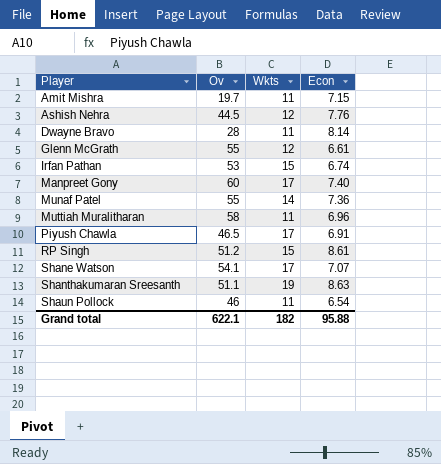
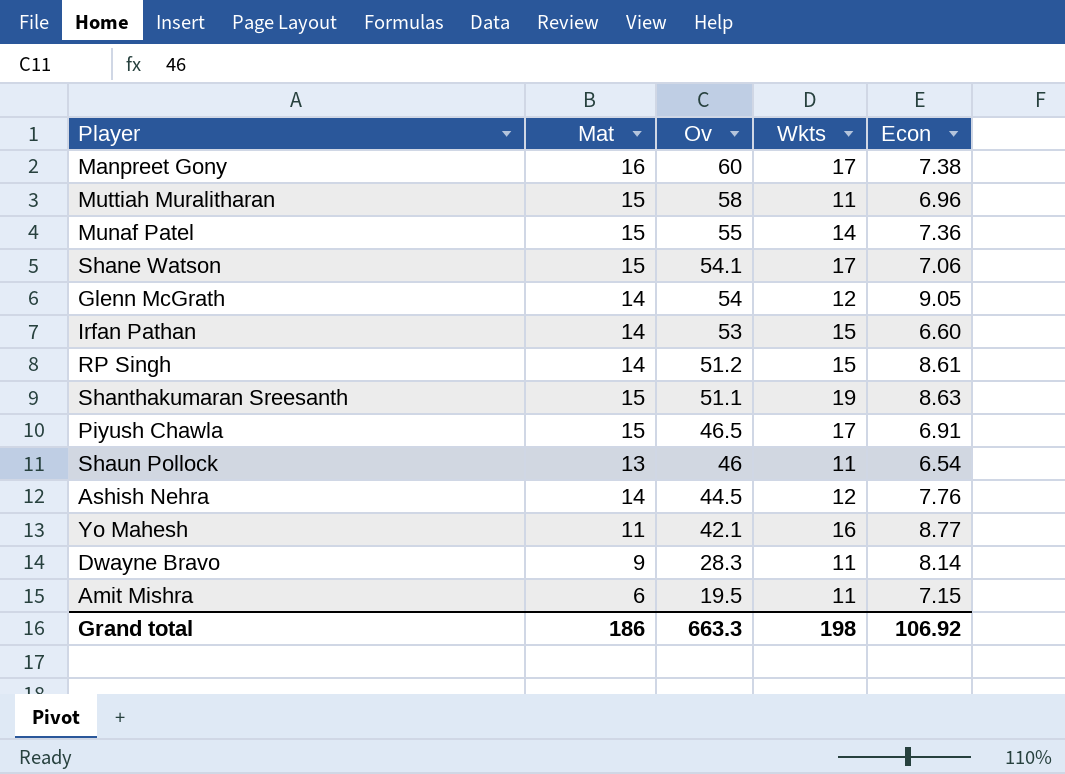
row order: Player ascending -> Ov descending
column Mat | position: none -> 2
Manpreet Gony | Econ: 7.40 -> 7.38
Shane Watson | Econ: 7.07 -> 7.06
Glenn McGrath | Ov: 55 -> 54
Glenn McGrath | Econ: 6.61 -> 9.05
Irfan Pathan | Econ: 6.74 -> 6.60
row Yo Mahesh: none -> 11 | 42.1 | 16 | 8.77
Dwayne Bravo | Ov: 28 -> 28.3
Amit Mishra | Ov: 19.7 -> 19.5
Grand total | Ov: 622.1 -> 663.3
Grand total | Wkts: 182 -> 198
Grand total | Econ: 95.88 -> 106.92

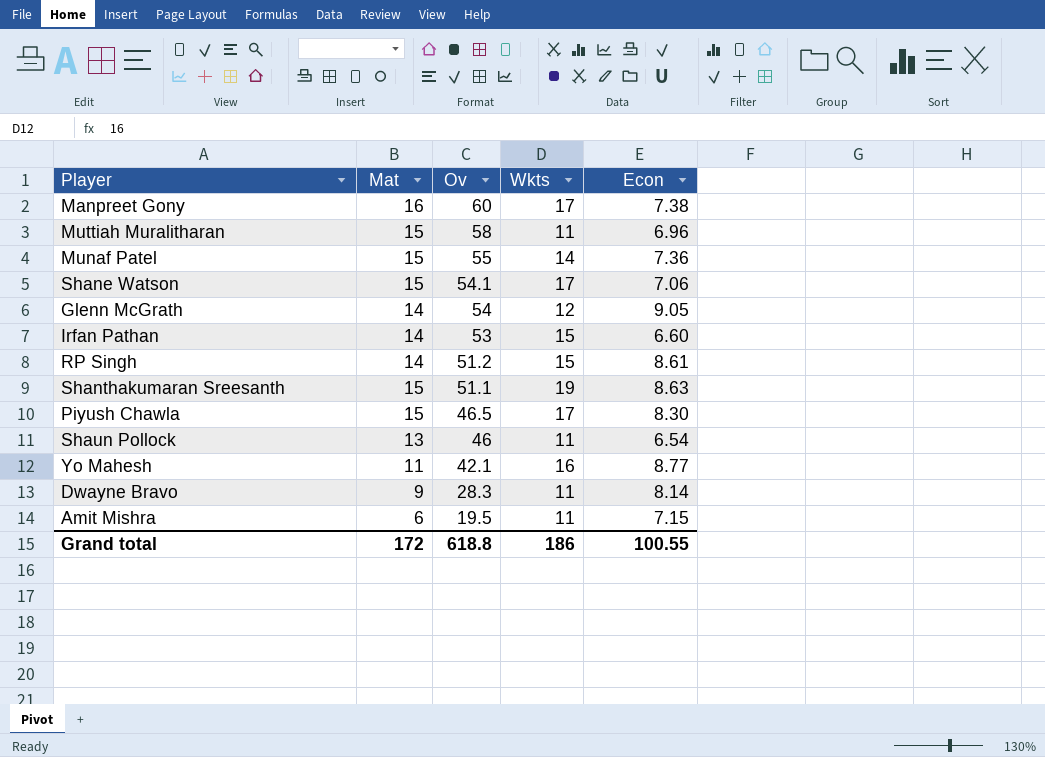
row Ashish Nehra: 14 | 44.5 | 12 | 7.76 -> none
Piyush Chawla | Econ: 6.91 -> 8.30
Grand total | Mat: 186 -> 172
Grand total | Ov: 663.3 -> 618.8
Grand total | Wkts: 198 -> 186
Grand total | Econ: 106.92 -> 100.55

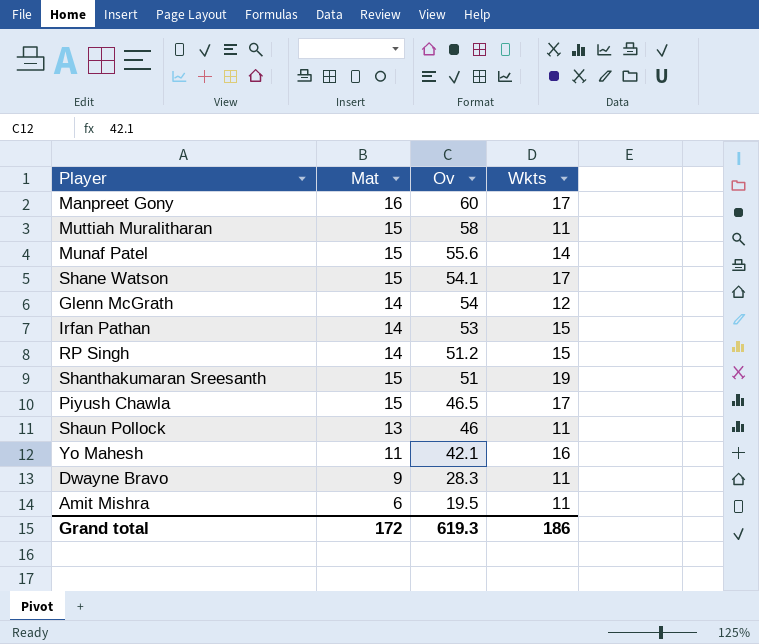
column Econ | position: 5 -> none
Munaf Patel | Ov: 55 -> 55.6
Shanthakumaran Sreesanth | Ov: 51.1 -> 51
Grand total | Ov: 618.8 -> 619.3

